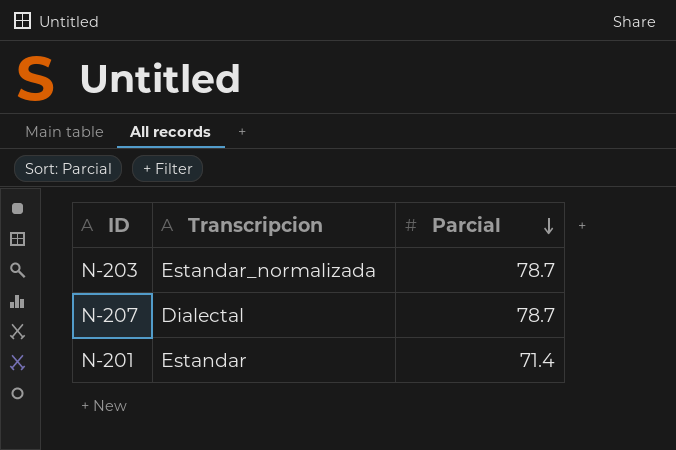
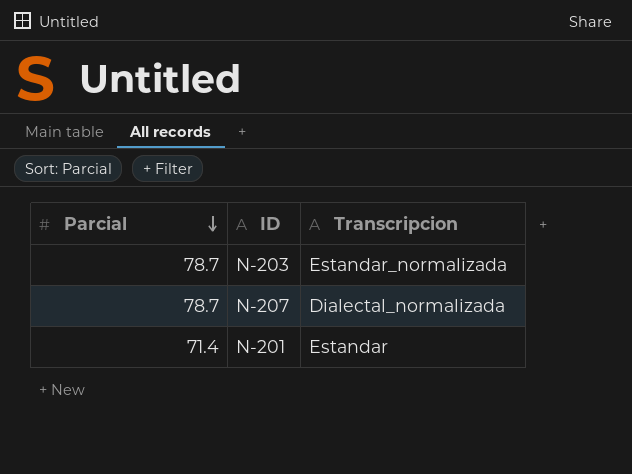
column Parcial | position: 3 -> 1
N-207 | Transcripcion: Dialectal -> Dialectal_normalizada

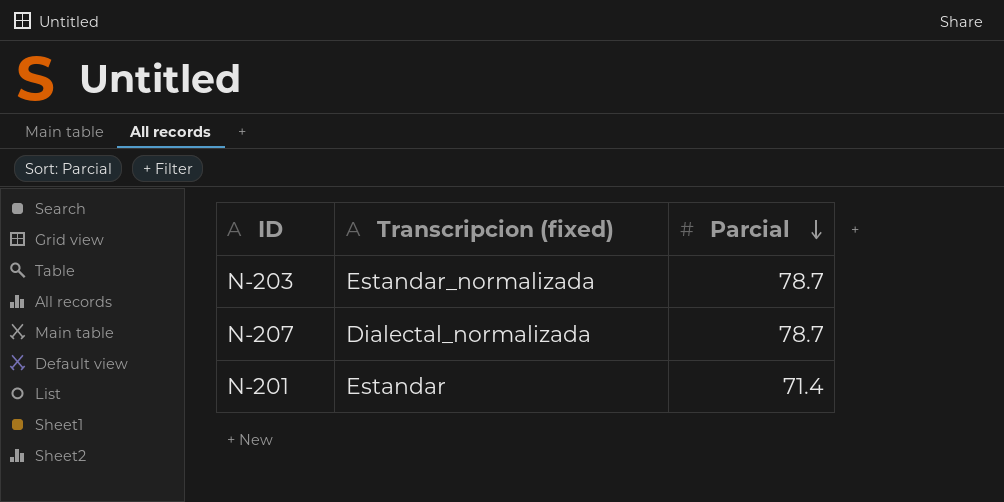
column name: Transcripcion -> Transcripcion (fixed)
column Parcial | position: 1 -> 3

